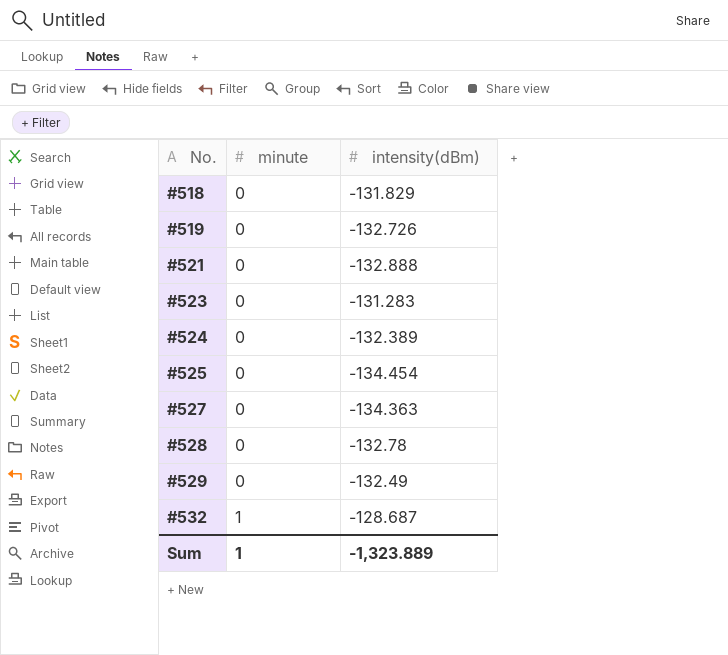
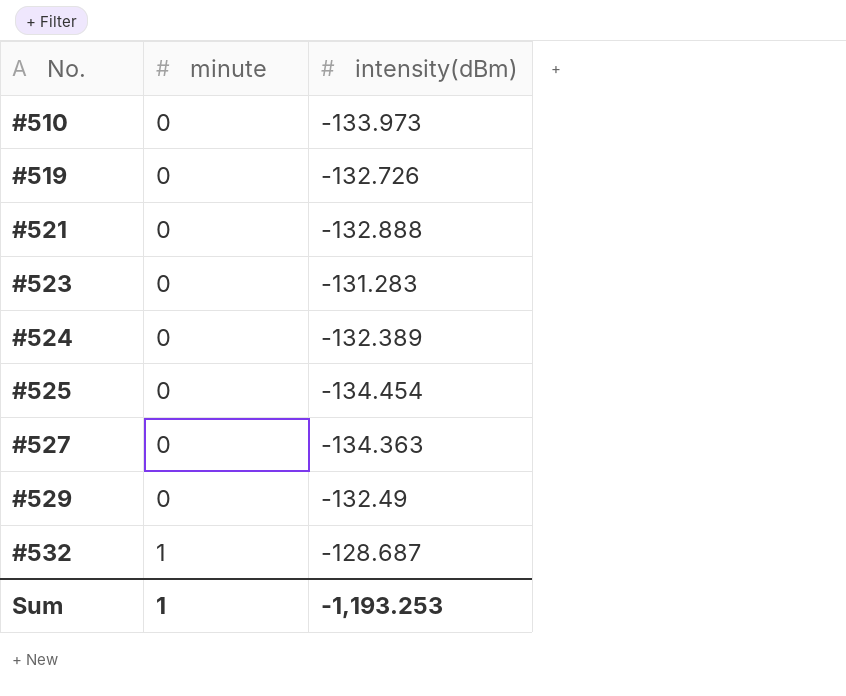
row #518: 0 | -131.829 -> none
row #528: 0 | -132.78 -> none
row #510: none -> 0 | -133.973
Sum | intensity(dBm): -1,323.889 -> -1,193.253

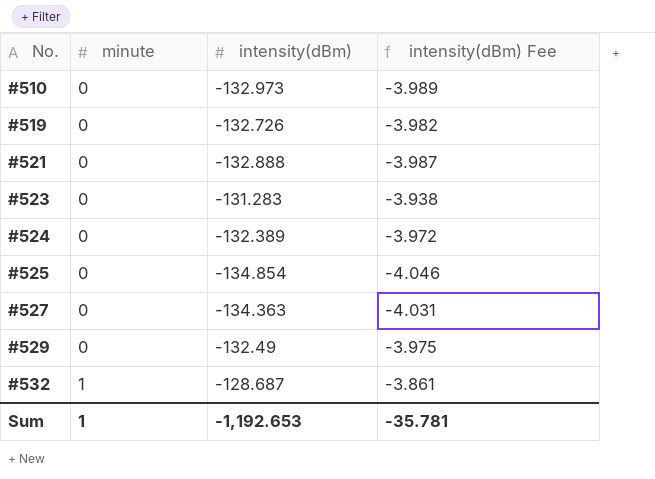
column intensity(dBm) Fee | formula: none -> [intensity(dBm)] * 0.03
#510 | intensity(dBm): -133.973 -> -132.973
#525 | intensity(dBm): -134.454 -> -134.854
Sum | intensity(dBm): -1,193.253 -> -1,192.653

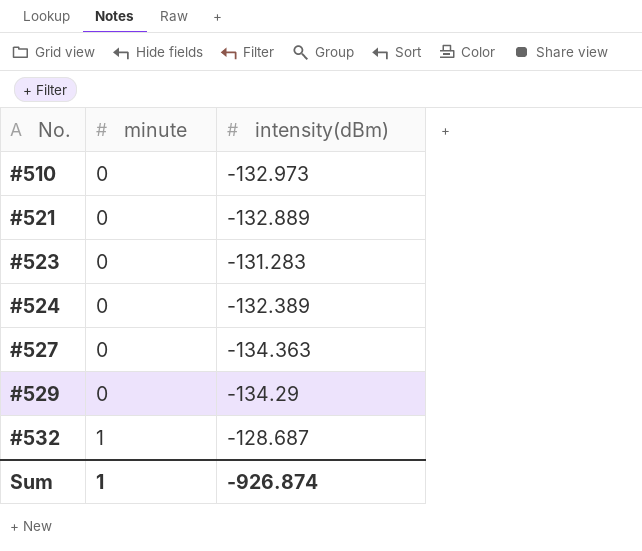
column intensity(dBm) Fee | formula: [intensity(dBm)] * 0.03 -> none
row #519: 0 | -132.726 | -3.982 -> none
row #525: 0 | -134.854 | -4.046 -> none
#521 | intensity(dBm): -132.888 -> -132.889
#529 | intensity(dBm): -132.49 -> -134.29
Sum | intensity(dBm): -1,192.653 -> -926.874

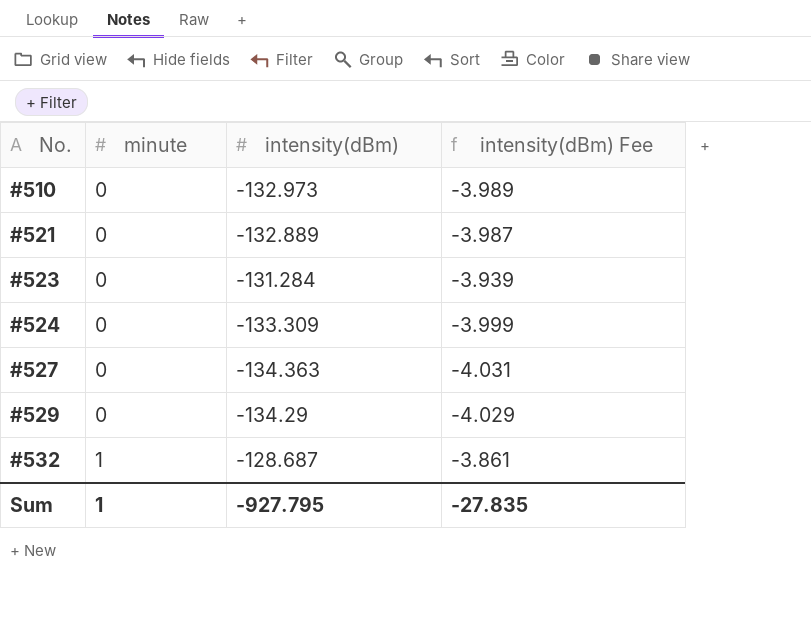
column intensity(dBm) Fee | formula: none -> [intensity(dBm)] * 0.03
#523 | intensity(dBm): -131.283 -> -131.284
#524 | intensity(dBm): -132.389 -> -133.309
Sum | intensity(dBm): -926.874 -> -927.795

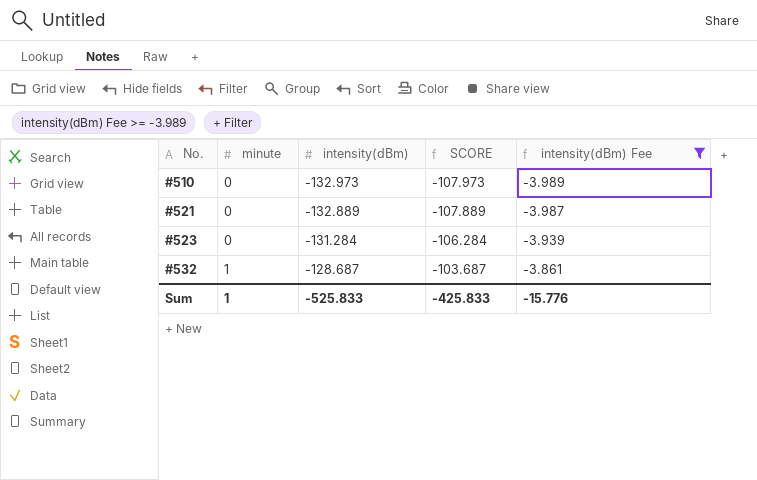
filter: none -> intensity(dBm) Fee >= -3.989
column SCORE | formula: none -> [intensity(dBm)] + 25
Sum | intensity(dBm): -927.795 -> -525.833
Sum | intensity(dBm) Fee: -27.835 -> -15.776

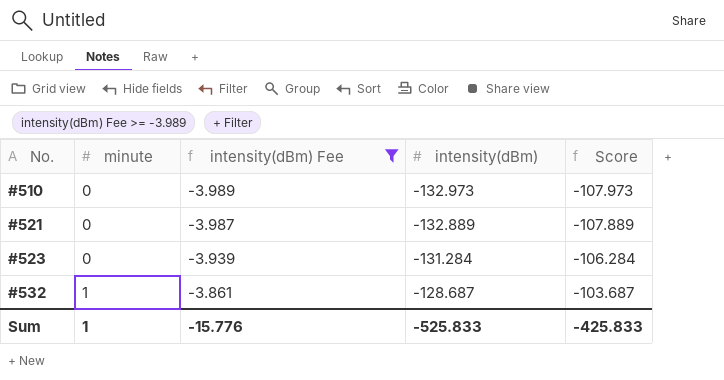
column intensity(dBm) Fee | position: 5 -> 3
column name: SCORE -> Score

